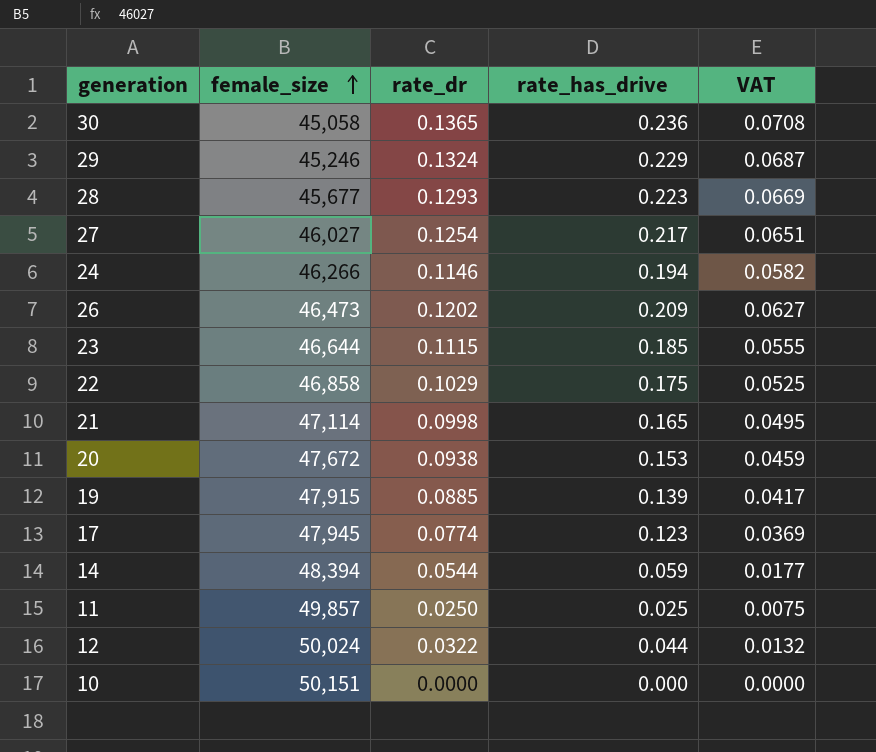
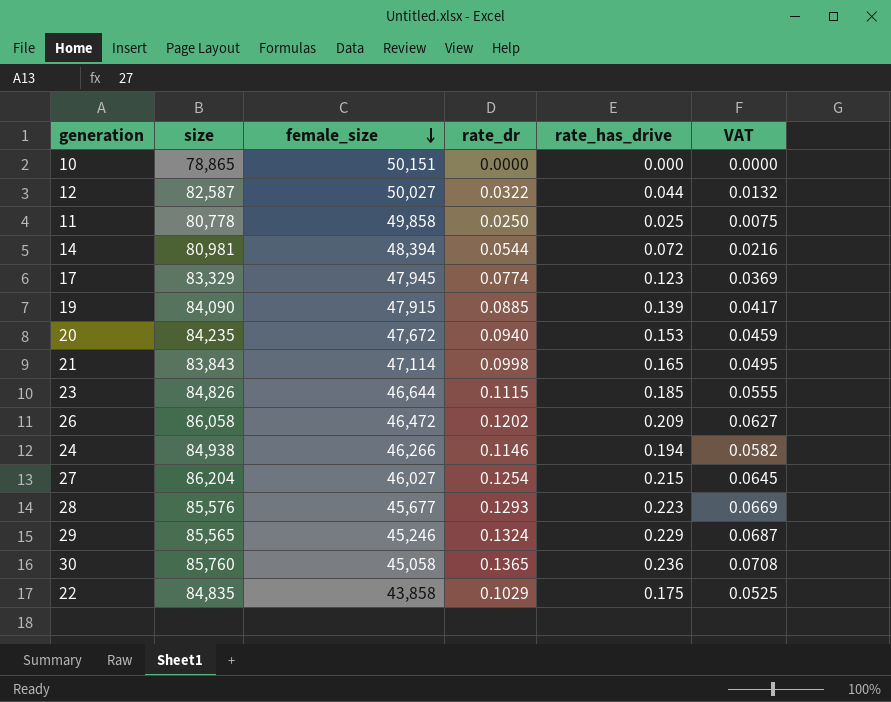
row order: female_size ascending -> female_size descending
column size | position: none -> 2
12 | female_size: 50,024 -> 50,027
11 | female_size: 49,857 -> 49,858
14 | rate_has_drive: 0.059 -> 0.072
14 | VAT: 0.0177 -> 0.0216
20 | rate_dr: 0.0938 -> 0.0940
26 | female_size: 46,473 -> 46,472
27 | rate_has_drive: 0.217 -> 0.215
27 | VAT: 0.0651 -> 0.0645
22 | female_size: 46,858 -> 43,858

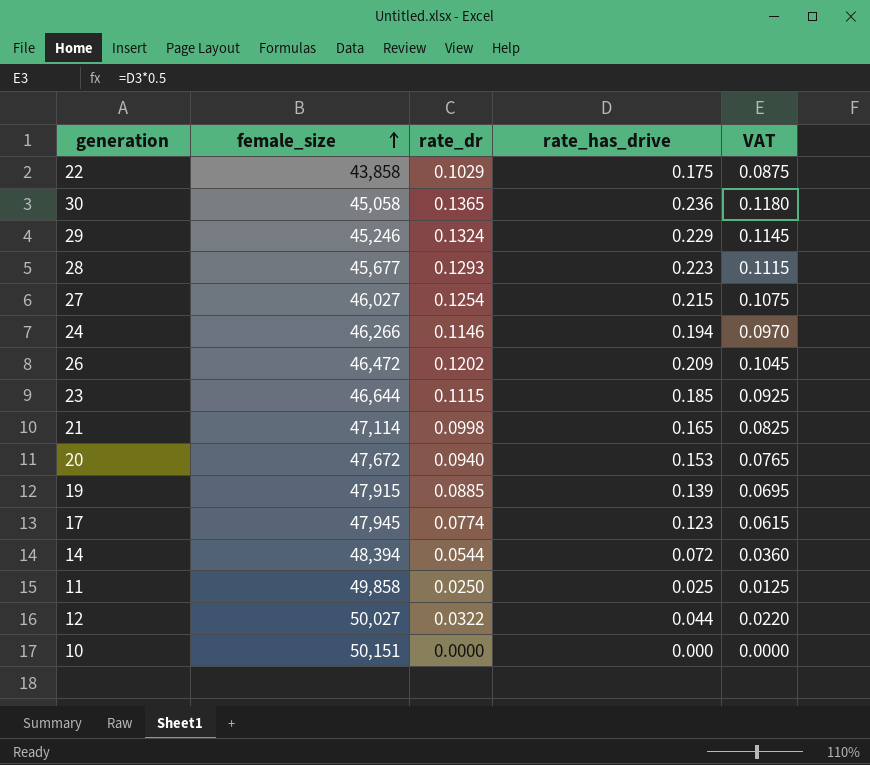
row order: female_size descending -> female_size ascending
column size | position: 2 -> none
column VAT | formula: [rate_has_drive] * 0.3 -> [rate_has_drive] * 0.5

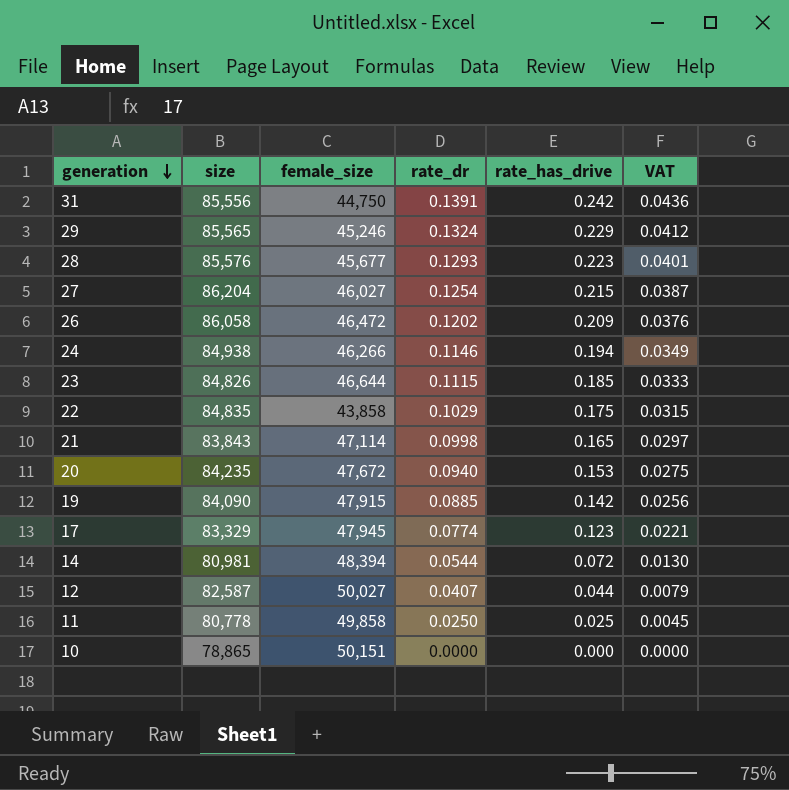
row order: female_size ascending -> generation descending
column size | position: none -> 2
column VAT | formula: [rate_has_drive] * 0.5 -> [rate_has_drive] * 0.18
row 30: 45,058 | 0.1365 | 0.236 | 0.1180 -> none
row 31: none -> 85,556 | 44,750 | 0.1391 | 0.242 | 0.0436
19 | rate_has_drive: 0.139 -> 0.142
12 | rate_dr: 0.0322 -> 0.0407

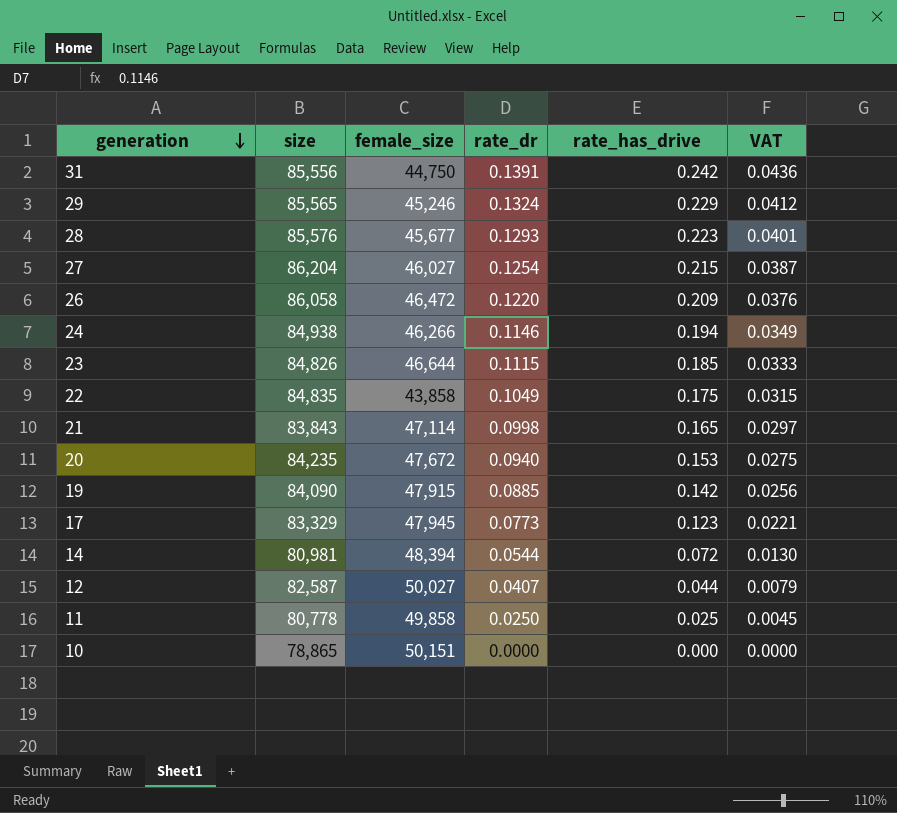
26 | rate_dr: 0.1202 -> 0.1220
22 | rate_dr: 0.1029 -> 0.1049
17 | rate_dr: 0.0774 -> 0.0773

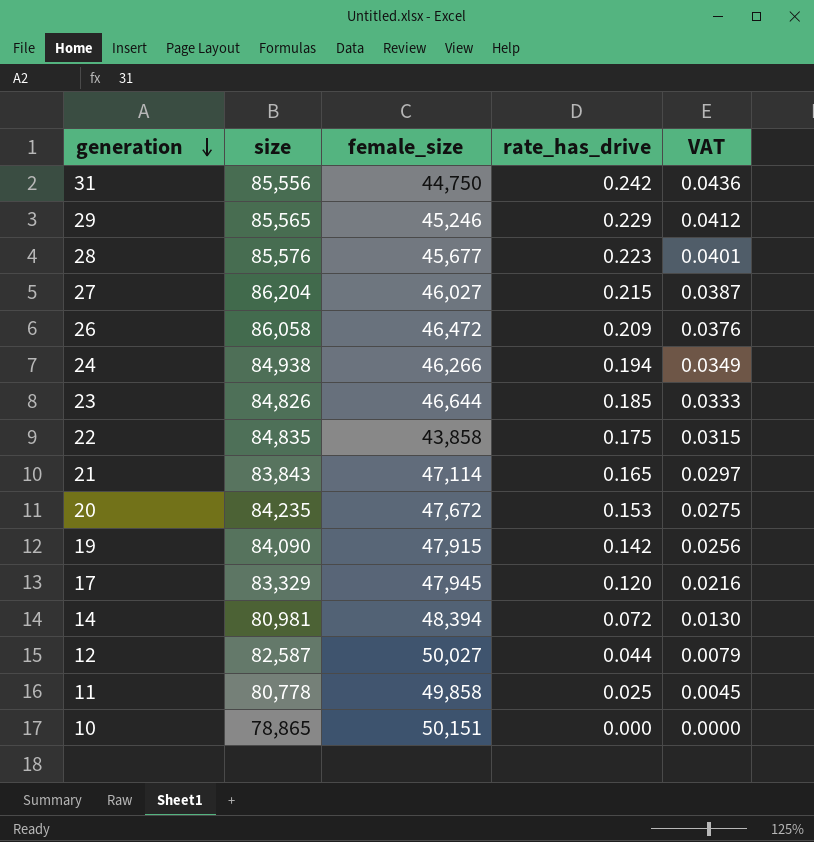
column rate_dr | position: 4 -> none
17 | rate_has_drive: 0.123 -> 0.120
17 | VAT: 0.0221 -> 0.0216

